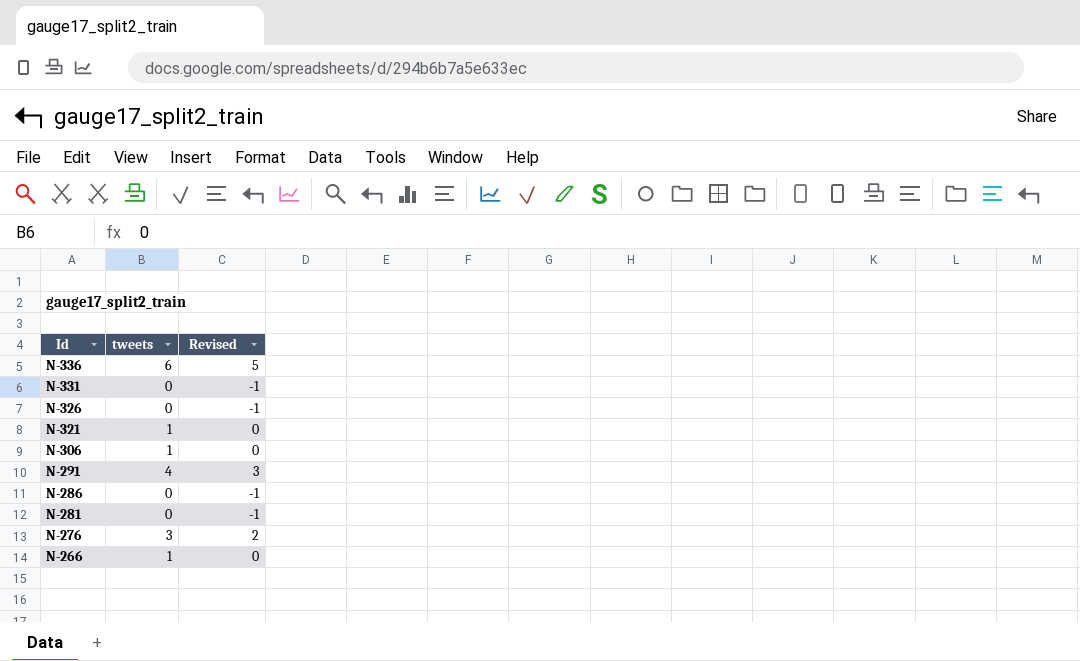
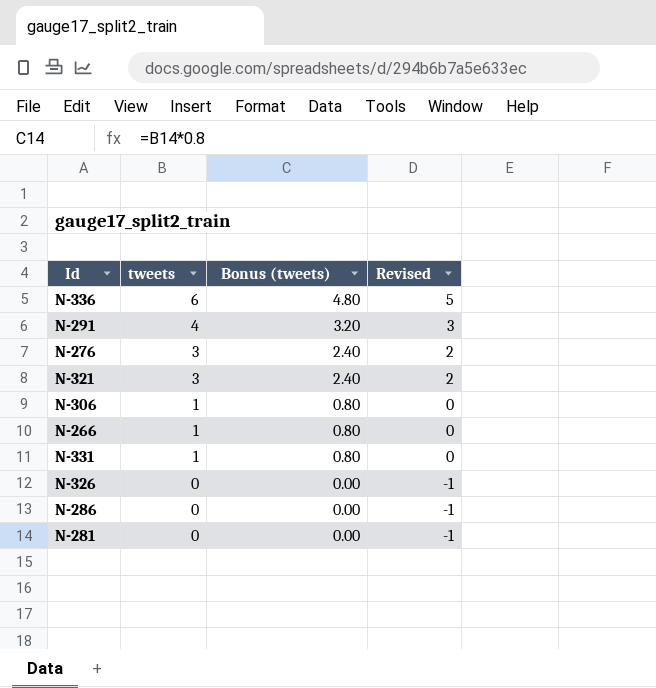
row order: Id descending -> tweets descending
column Bonus (tweets) | formula: none -> [tweets] * 0.8
N-321 | tweets: 1 -> 3
N-321 | Revised: 0 -> 2
N-331 | tweets: 0 -> 1
N-331 | Revised: -1 -> 0

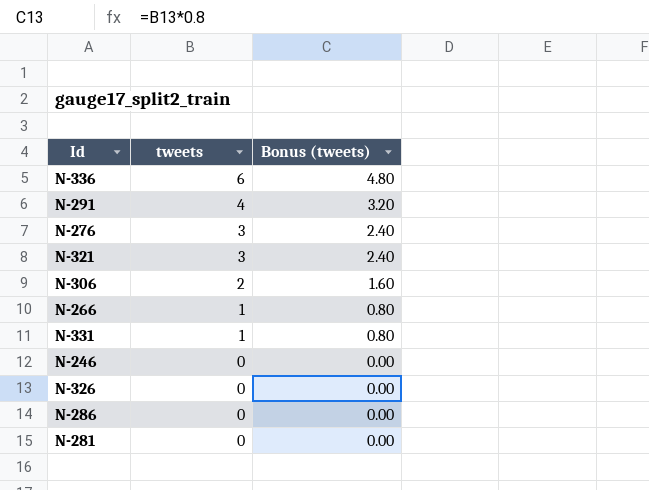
column Revised | formula: [tweets] - 1 -> none
N-306 | tweets: 1 -> 2
N-306 | Bonus (tweets): 0.80 -> 1.60
row N-246: none -> 0 | 0.00

